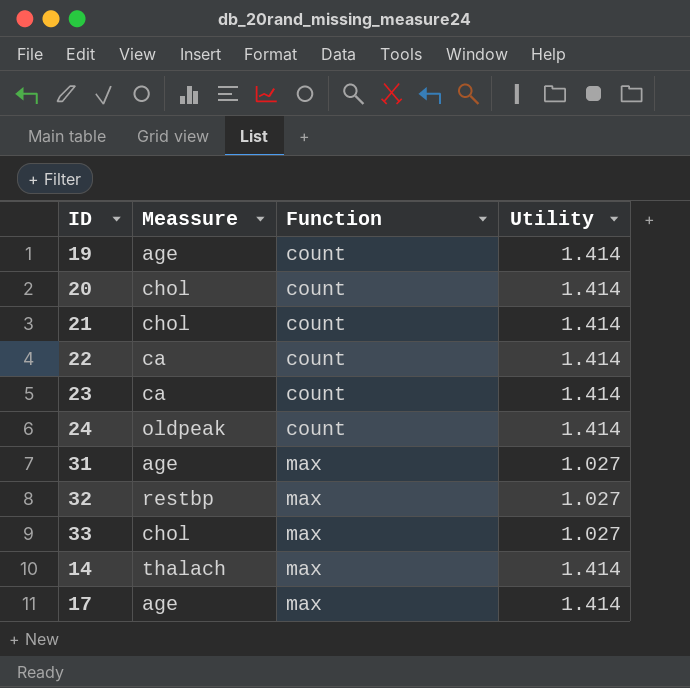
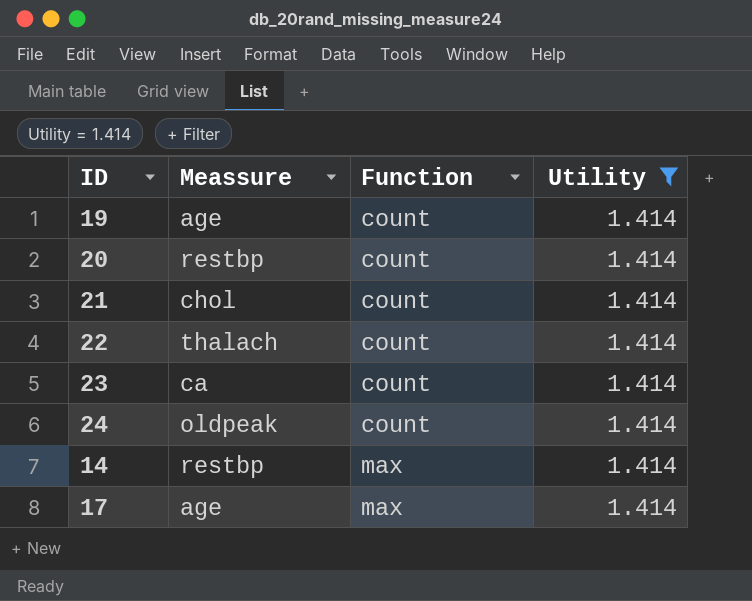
filter: none -> Utility = 1.414
20 | Meassure: chol -> restbp
22 | Meassure: ca -> thalach
14 | Meassure: thalach -> restbp

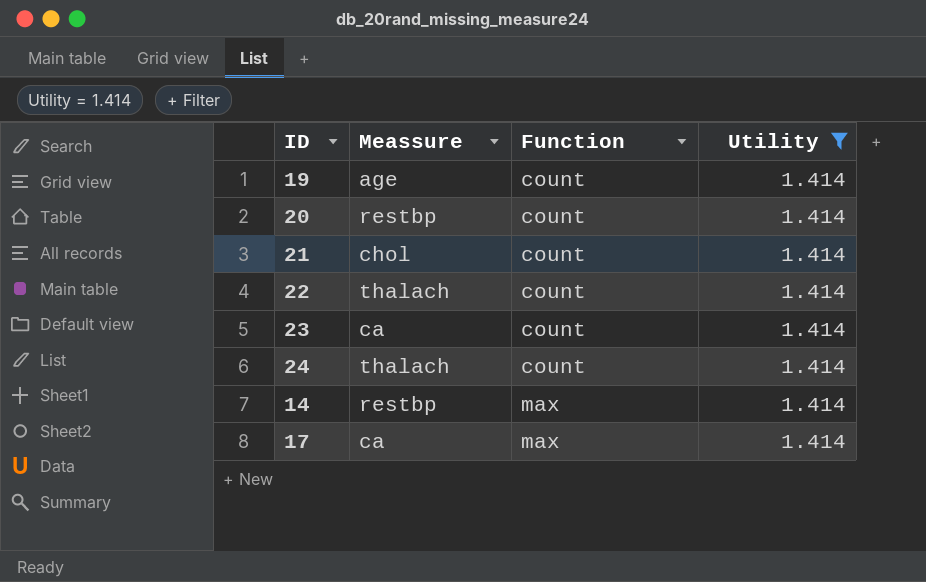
24 | Meassure: oldpeak -> thalach
17 | Meassure: age -> ca

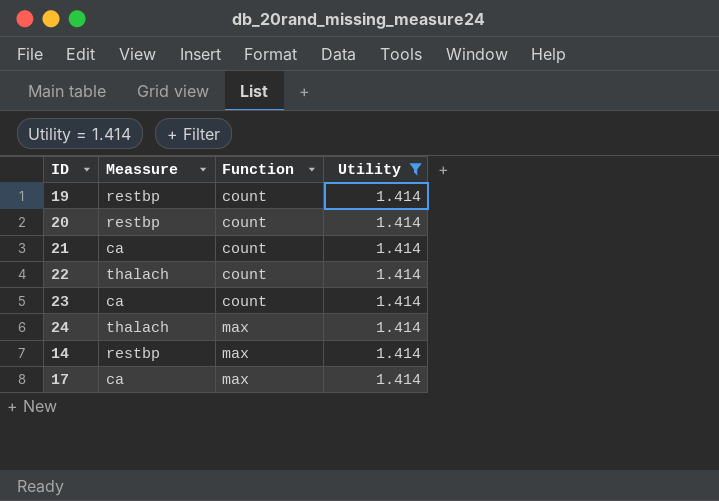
19 | Meassure: age -> restbp
21 | Meassure: chol -> ca
24 | Function: count -> max

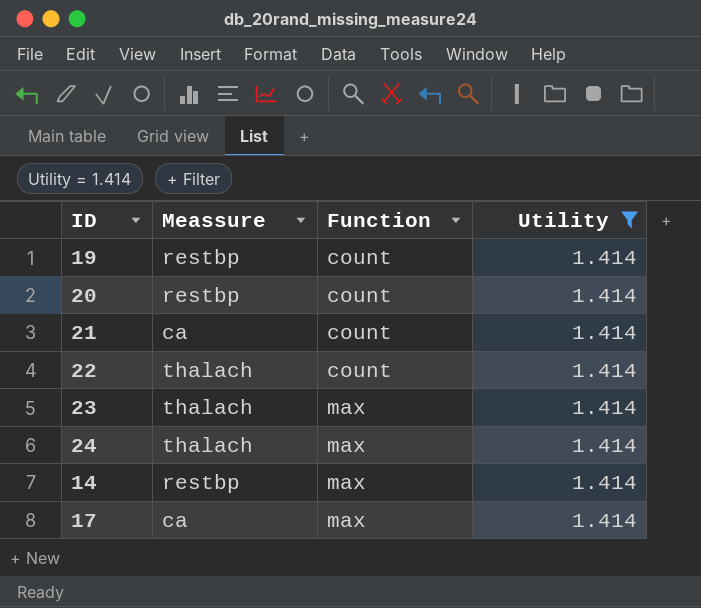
23 | Meassure: ca -> thalach
23 | Function: count -> max

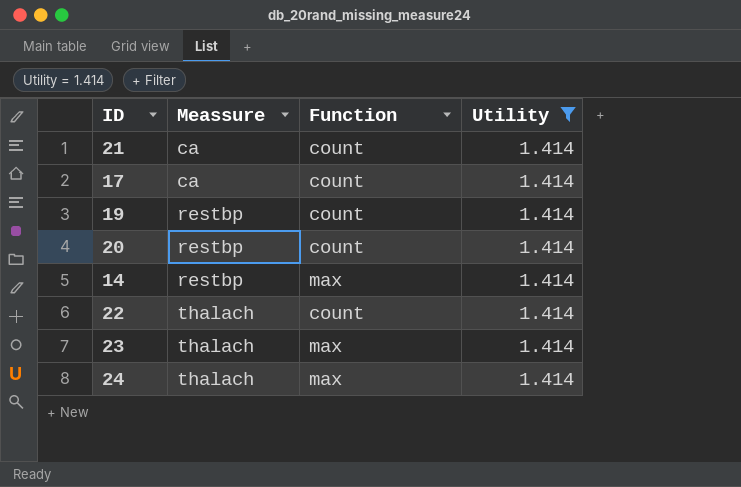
row order: Function ascending -> Meassure ascending
17 | Function: max -> count

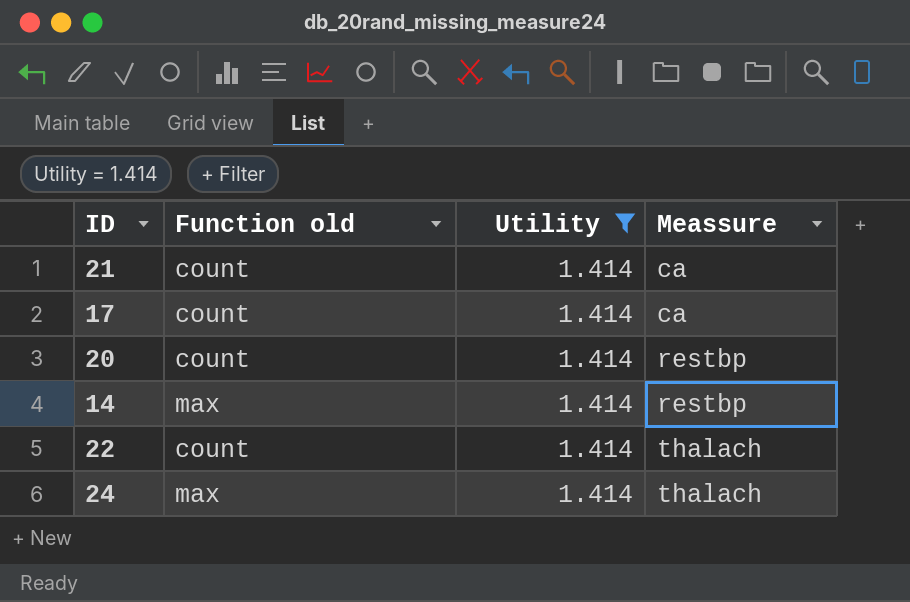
column name: Function -> Function old
column Meassure | position: 2 -> 4
row 19: restbp | count | 1.414 -> none
row 23: thalach | max | 1.414 -> none

